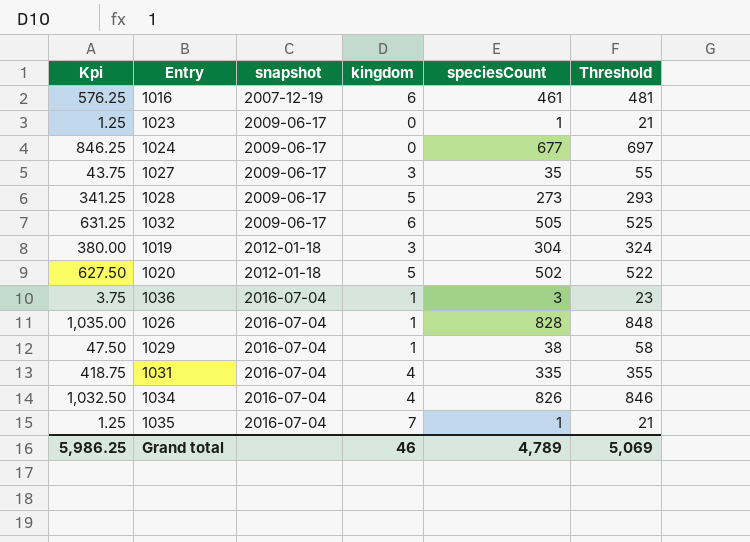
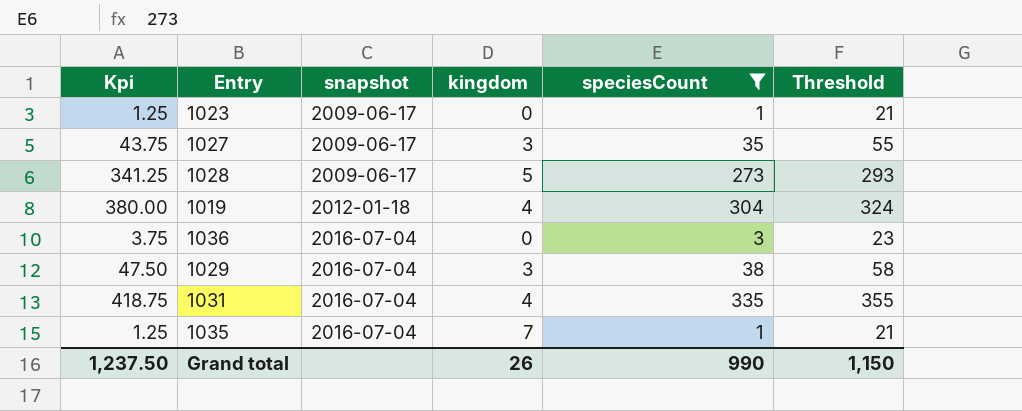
filter: none -> speciesCount <= 335
1019 | kingdom: 3 -> 4
1036 | kingdom: 1 -> 0
1029 | kingdom: 1 -> 3
Grand total | Kpi: 5,986.25 -> 1,237.50
Grand total | kingdom: 46 -> 26
Grand total | speciesCount: 4,789 -> 990
Grand total | Threshold: 5,069 -> 1,150

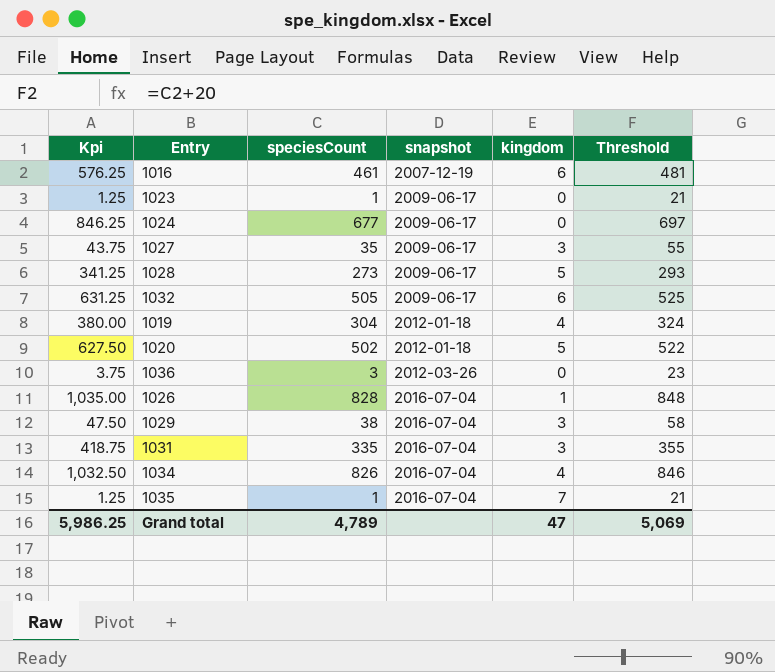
filter: speciesCount <= 335 -> none
column speciesCount | position: 5 -> 3
1036 | snapshot: 2016-07-04 -> 2012-03-26
1031 | kingdom: 4 -> 3
Grand total | Kpi: 1,237.50 -> 5,986.25
Grand total | speciesCount: 990 -> 4,789
Grand total | kingdom: 26 -> 47
Grand total | Threshold: 1,150 -> 5,069

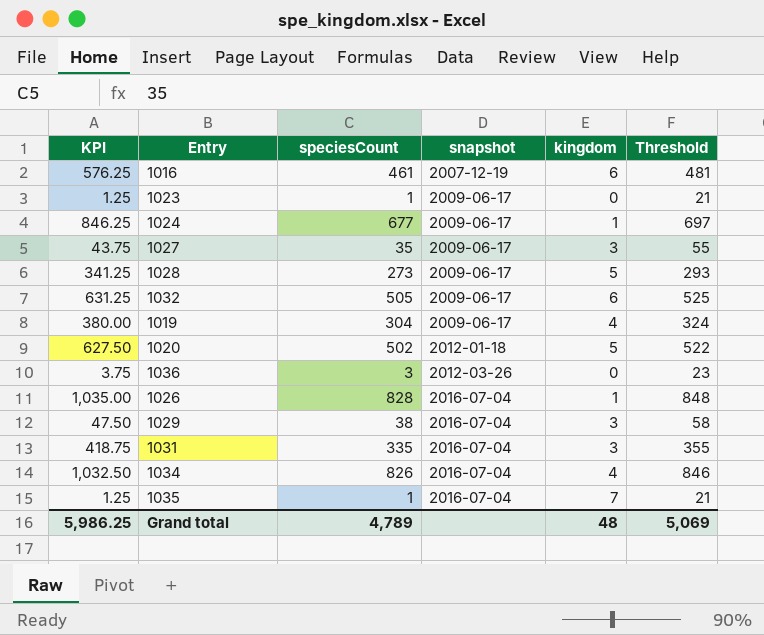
column name: Kpi -> KPI
1024 | kingdom: 0 -> 1
1019 | snapshot: 2012-01-18 -> 2009-06-17
Grand total | kingdom: 47 -> 48

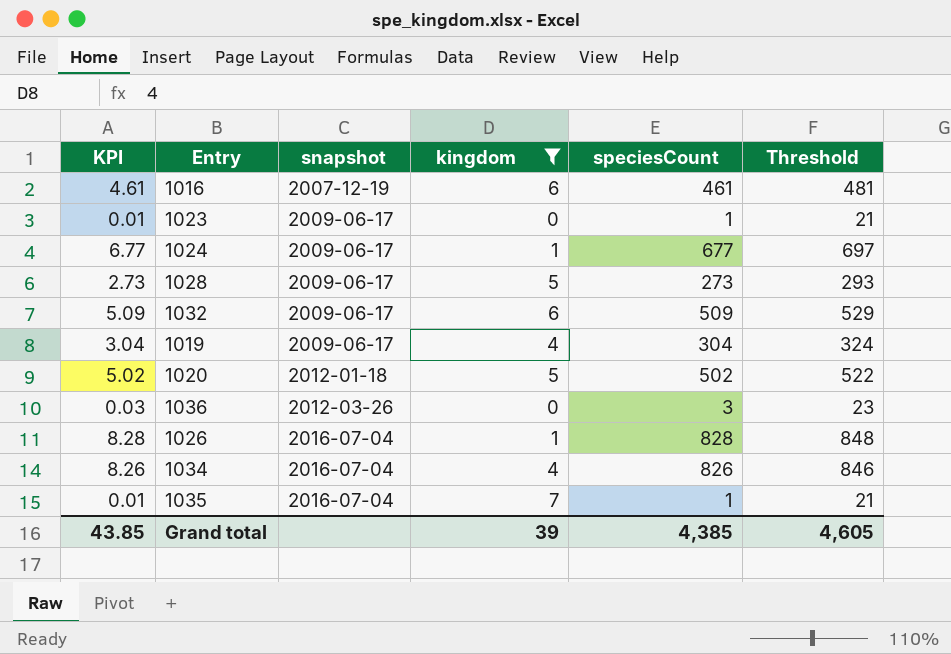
filter: none -> kingdom != 3
column KPI | formula: [speciesCount] * 1.25 -> [speciesCount] * 0.01
column speciesCount | position: 3 -> 5
1032 | speciesCount: 505 -> 509
1032 | Threshold: 525 -> 529
Grand total | KPI: 5,986.25 -> 43.85
Grand total | kingdom: 48 -> 39
Grand total | speciesCount: 4,789 -> 4,385
Grand total | Threshold: 5,069 -> 4,605

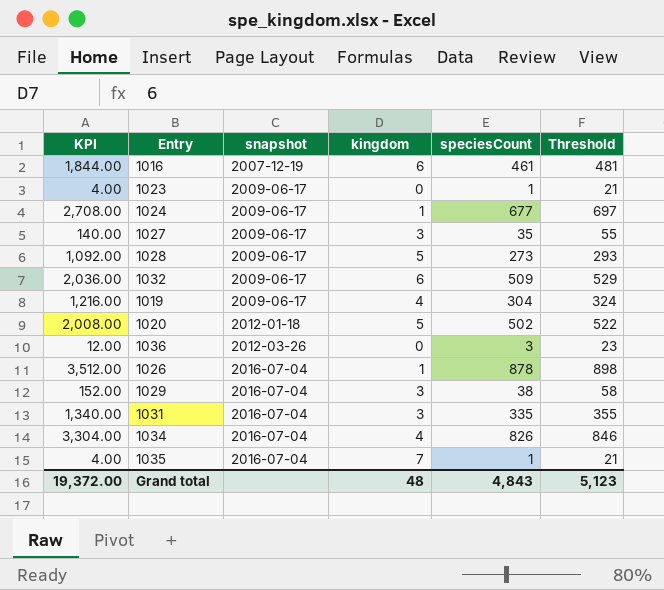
filter: kingdom != 3 -> none
column KPI | formula: [speciesCount] * 0.01 -> [speciesCount] * 4
1026 | speciesCount: 828 -> 878
1026 | Threshold: 848 -> 898
Grand total | KPI: 43.85 -> 19,372.00
Grand total | kingdom: 39 -> 48
Grand total | speciesCount: 4,385 -> 4,843
Grand total | Threshold: 4,605 -> 5,123

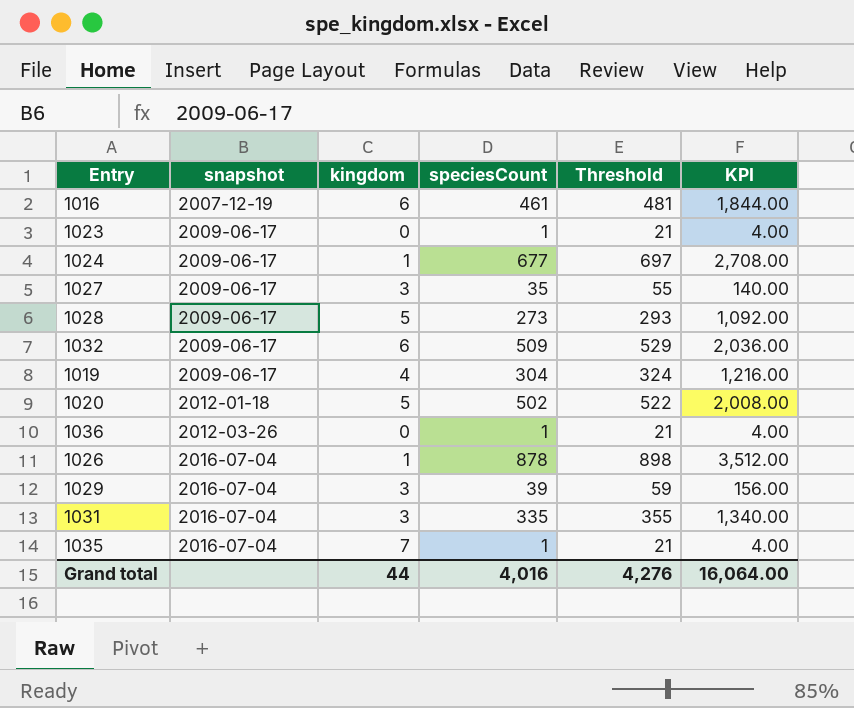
column KPI | position: 1 -> 6
row 1034: 3,304.00 | 2016-07-04 | 4 | 826 | 846 -> none
1036 | speciesCount: 3 -> 1
1036 | Threshold: 23 -> 21
1036 | KPI: 12.00 -> 4.00
1029 | speciesCount: 38 -> 39
1029 | Threshold: 58 -> 59
1029 | KPI: 152.00 -> 156.00
Grand total | kingdom: 48 -> 44
Grand total | speciesCount: 4,843 -> 4,016
Grand total | Threshold: 5,123 -> 4,276
Grand total | KPI: 19,372.00 -> 16,064.00

